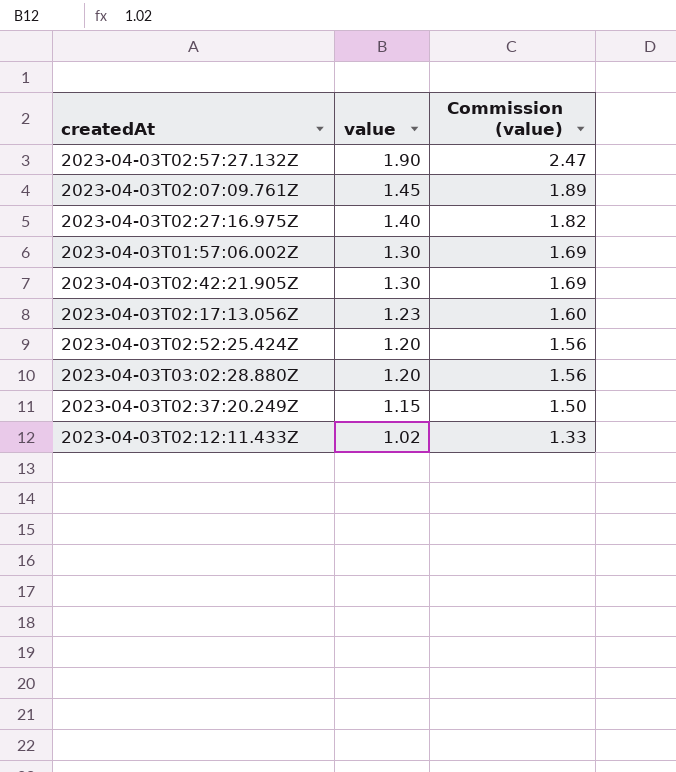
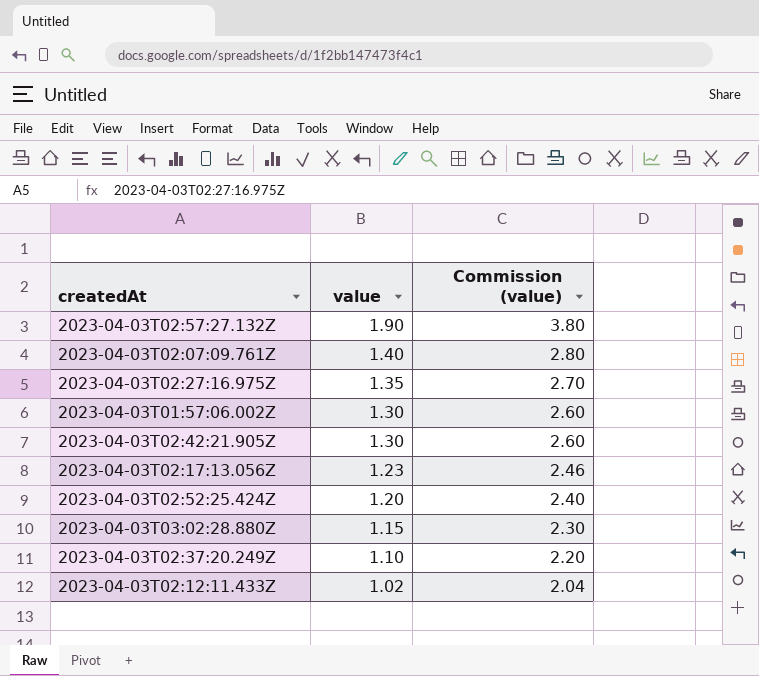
column Commission (value) | formula: [value] * 1.3 -> [value] * 2
2023-04-03T02:07:09.761Z | value: 1.45 -> 1.40
2023-04-03T02:27:16.975Z | value: 1.40 -> 1.35
2023-04-03T03:02:28.880Z | value: 1.20 -> 1.15
2023-04-03T02:37:20.249Z | value: 1.15 -> 1.10

